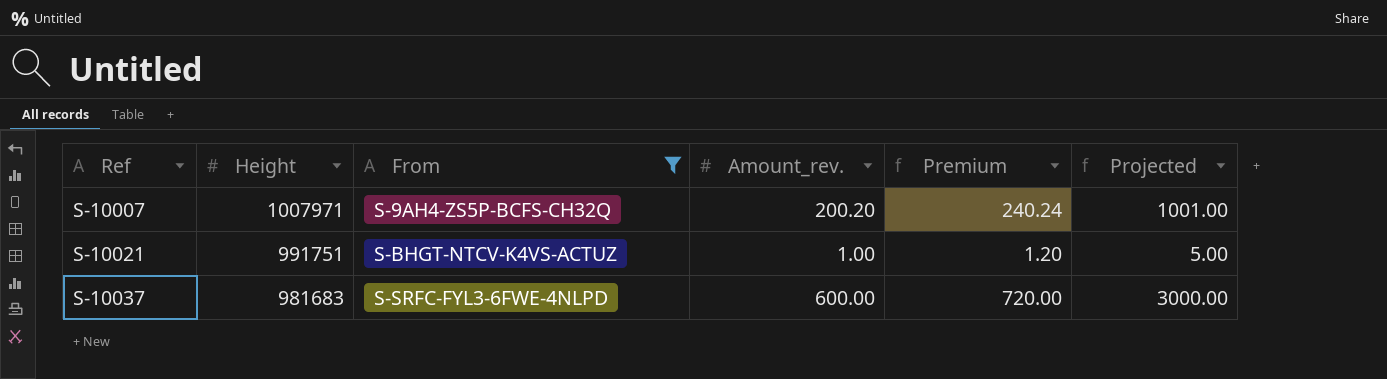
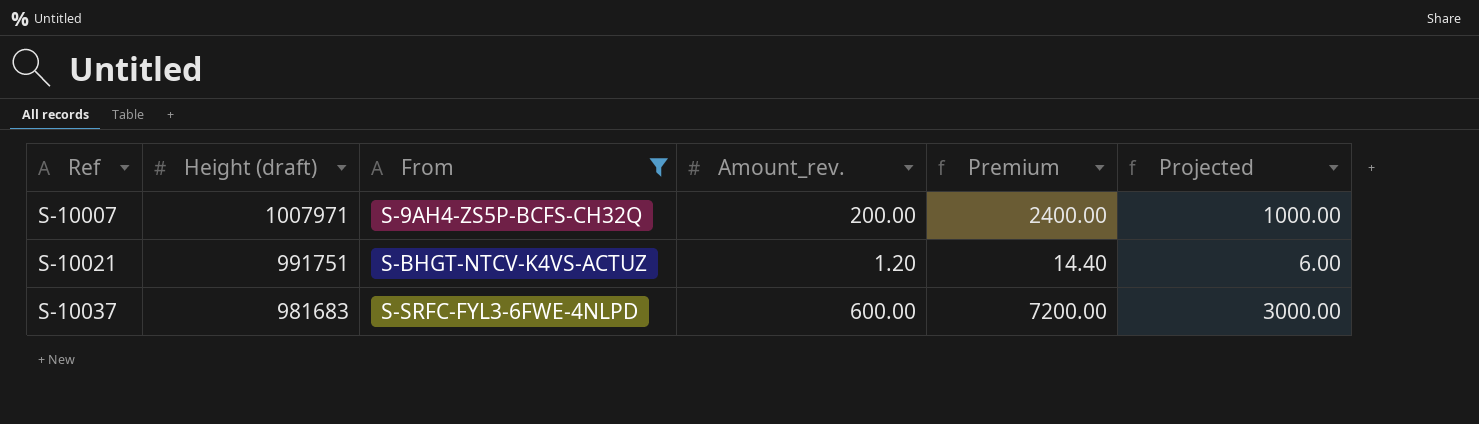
column name: Height -> Height (draft)
column Premium | formula: [Amount_rev.] * 1.2 -> [Amount_rev.] * 12
S-10007 | Amount_rev.: 200.20 -> 200.00
S-10007 | Projected: 1001.00 -> 1000.00
S-10021 | Amount_rev.: 1.00 -> 1.20
S-10021 | Projected: 5.00 -> 6.00

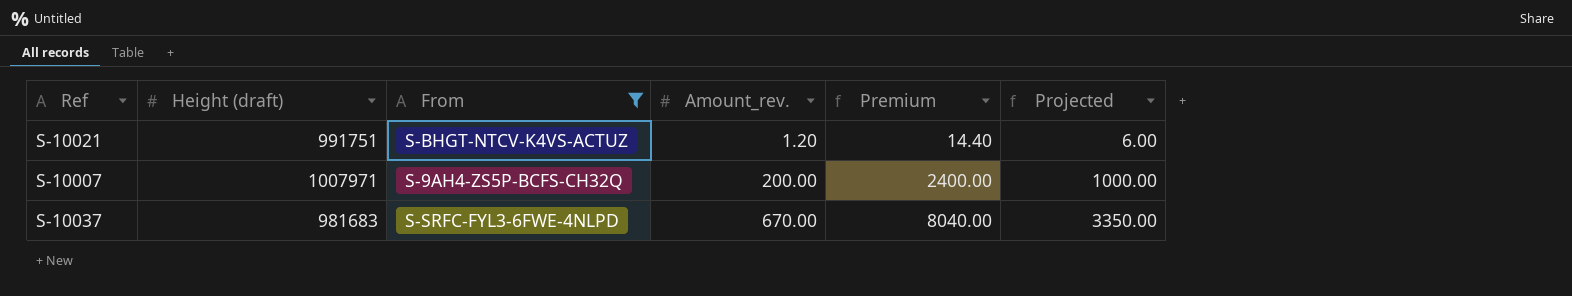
row order: Ref ascending -> Amount_rev. ascending
S-10037 | Amount_rev.: 600.00 -> 670.00
S-10037 | Premium: 7200.00 -> 8040.00
S-10037 | Projected: 3000.00 -> 3350.00

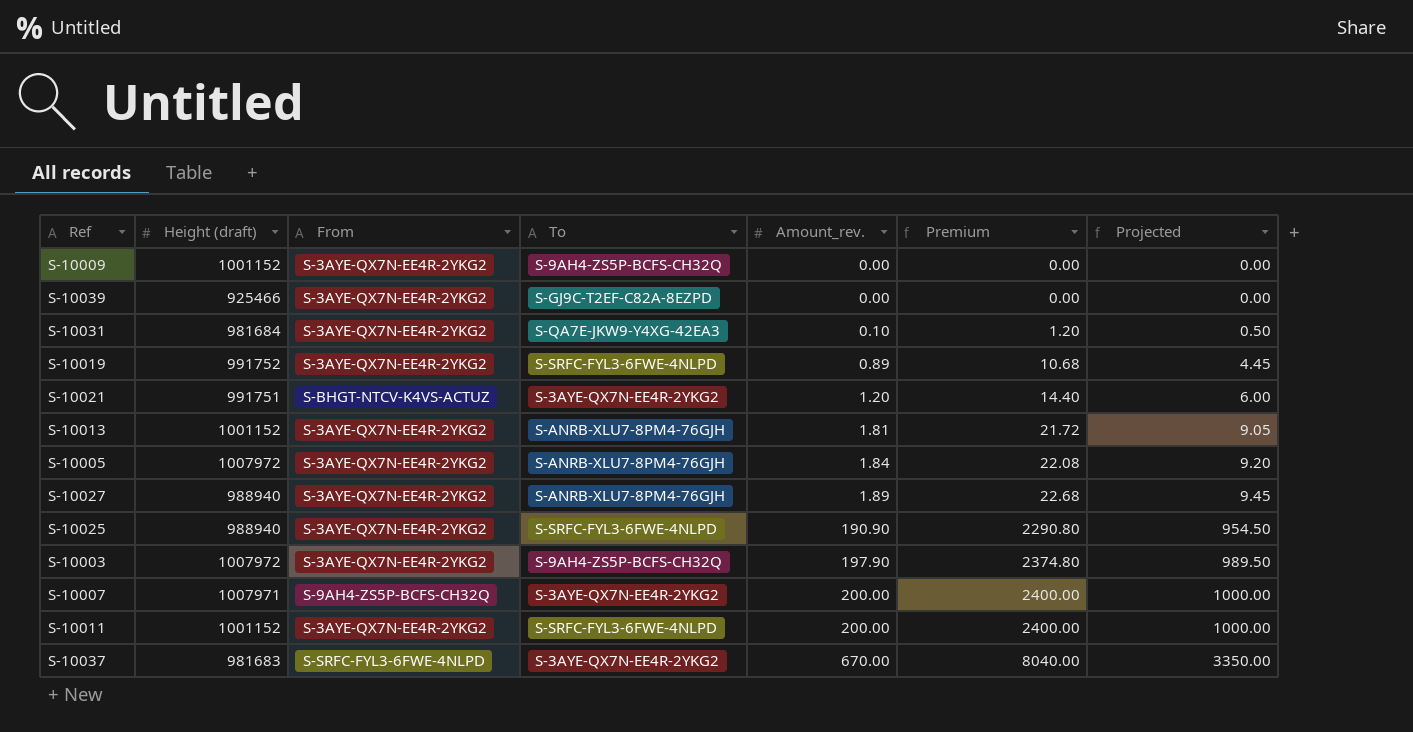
filter: From != S-3AYE-QX7N-EE4R-2YKG2 -> none
column To | position: none -> 4

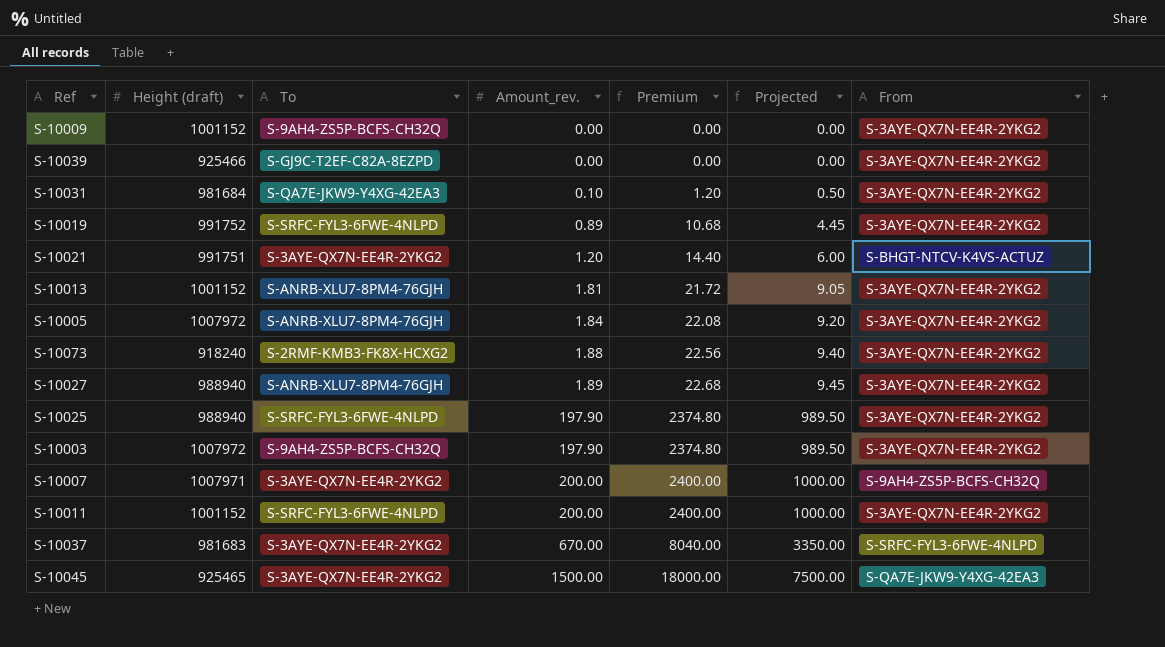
column From | position: 3 -> 7
row S-10073: none -> 918240 | S-2RMF-KMB3-FK8X-HCXG2 | 1.88 | 22.56 | 9.40 | S-3AYE-QX7N-EE4R-2YKG2
S-10025 | Amount_rev.: 190.90 -> 197.90
S-10025 | Premium: 2290.80 -> 2374.80
S-10025 | Projected: 954.50 -> 989.50
row S-10045: none -> 925465 | S-3AYE-QX7N-EE4R-2YKG2 | 1500.00 | 18000.00 | 7500.00 | S-QA7E-JKW9-Y4XG-42EA3

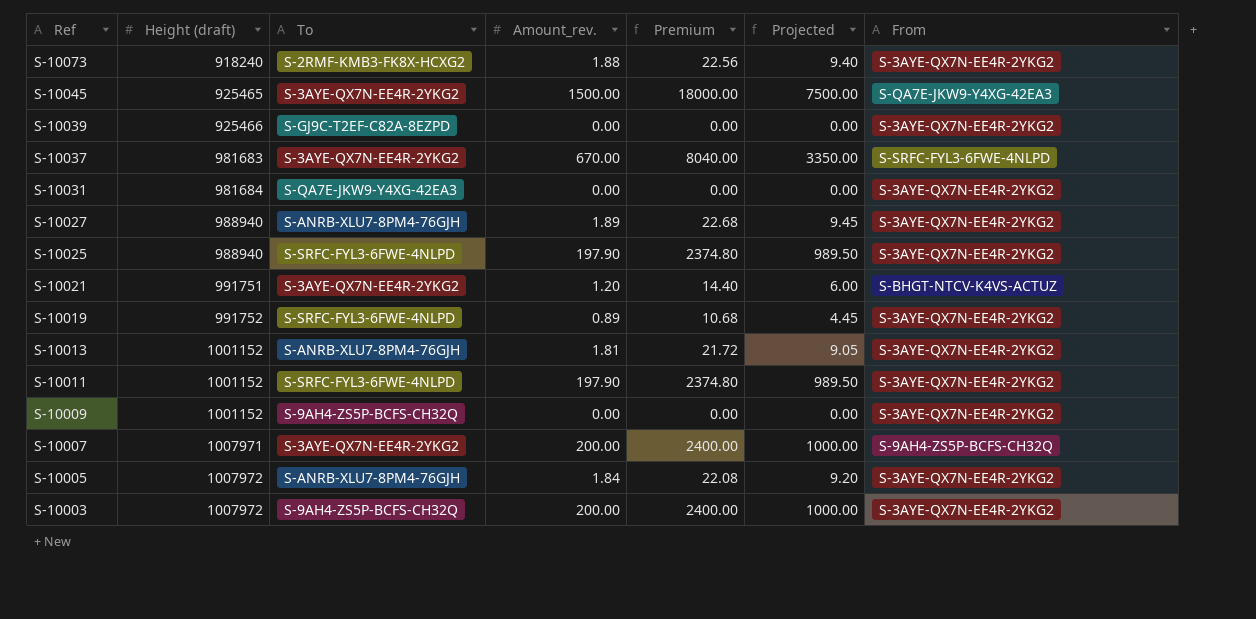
row order: Amount_rev. ascending -> Ref descending
S-10031 | Amount_rev.: 0.10 -> 0.00
S-10031 | Premium: 1.20 -> 0.00
S-10031 | Projected: 0.50 -> 0.00
S-10011 | Amount_rev.: 200.00 -> 197.90
S-10011 | Premium: 2400.00 -> 2374.80
S-10011 | Projected: 1000.00 -> 989.50
S-10003 | Amount_rev.: 197.90 -> 200.00
S-10003 | Premium: 2374.80 -> 2400.00
S-10003 | Projected: 989.50 -> 1000.00

